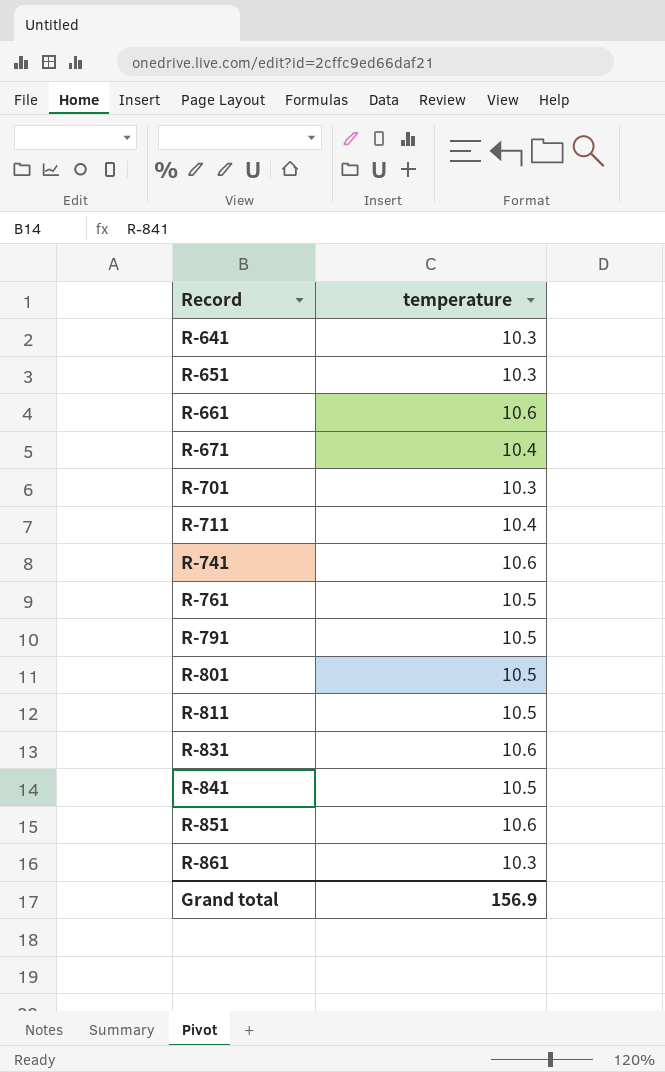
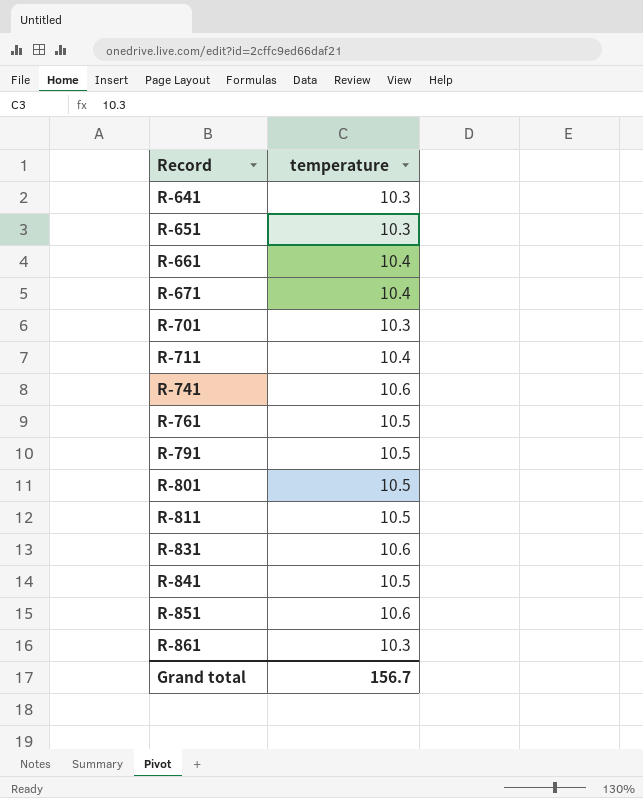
R-661 | temperature: 10.6 -> 10.4
Grand total | temperature: 156.9 -> 156.7

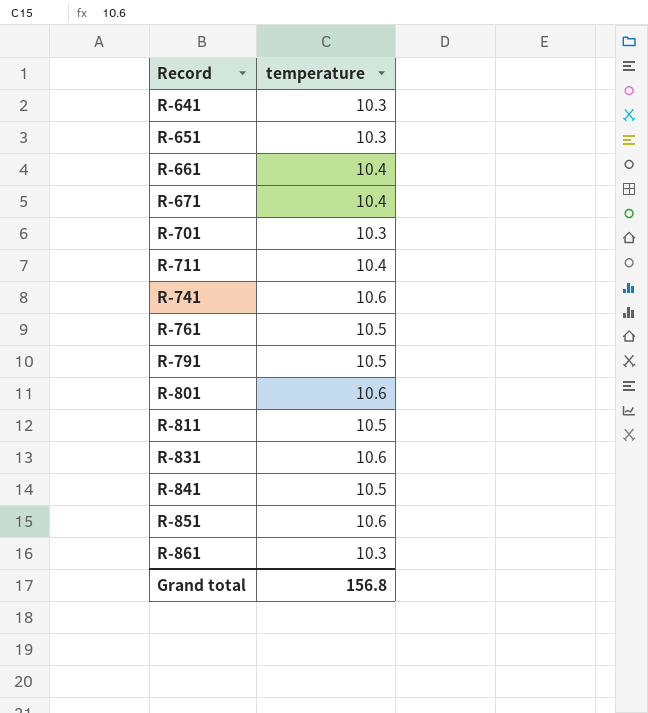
R-801 | temperature: 10.5 -> 10.6
Grand total | temperature: 156.7 -> 156.8

